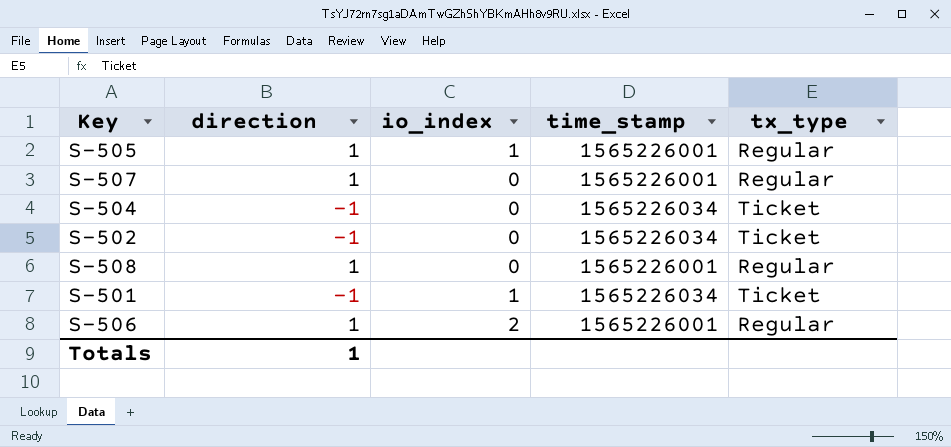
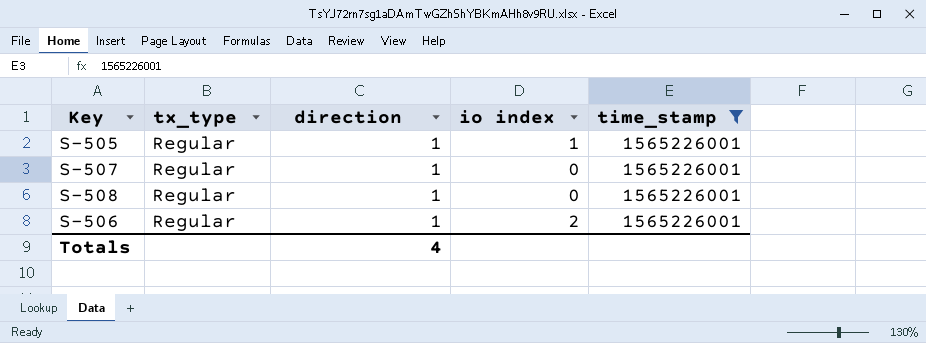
filter: none -> time_stamp = 1565226001
column tx_type | position: 5 -> 2
column name: io_index -> io index
Totals | direction: 1 -> 4

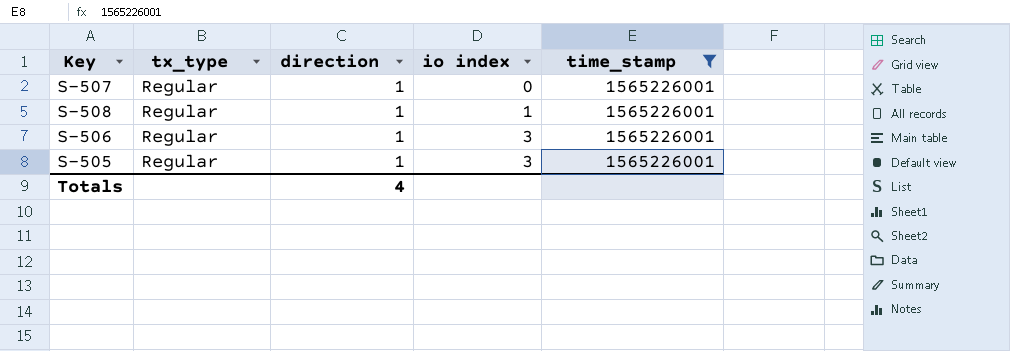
row order: none -> io index ascending
S-508 | io index: 0 -> 1
S-506 | io index: 2 -> 3
S-505 | io index: 1 -> 3

